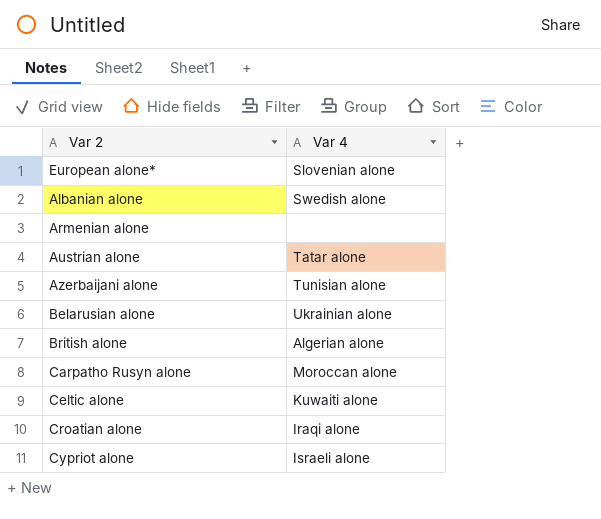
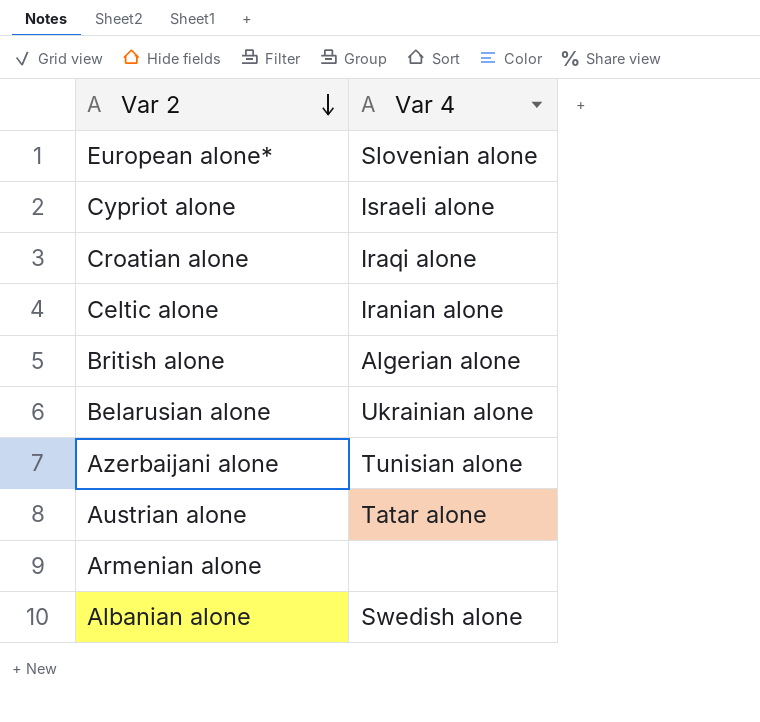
row order: none -> Var 2 descending
row Carpatho Rusyn alone: Moroccan alone -> none
Celtic alone | Var 4: Kuwaiti alone -> Iranian alone

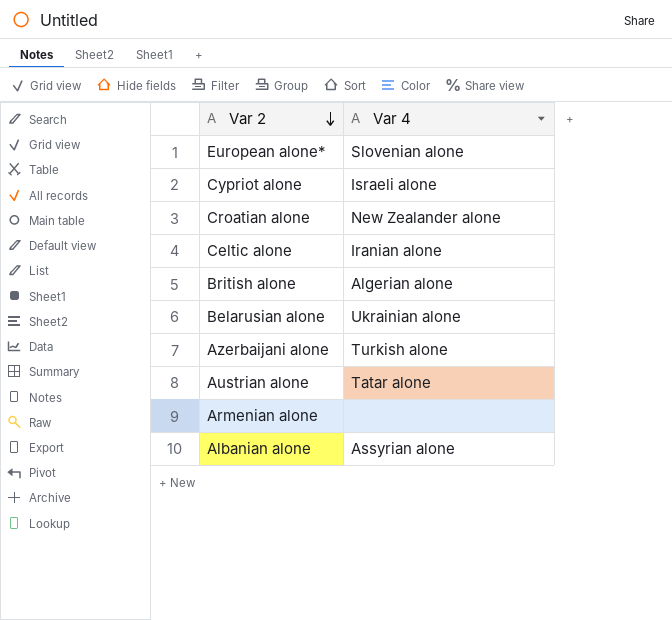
Croatian alone | Var 4: Iraqi alone -> New Zealander alone
Azerbaijani alone | Var 4: Tunisian alone -> Turkish alone
Albanian alone | Var 4: Swedish alone -> Assyrian alone

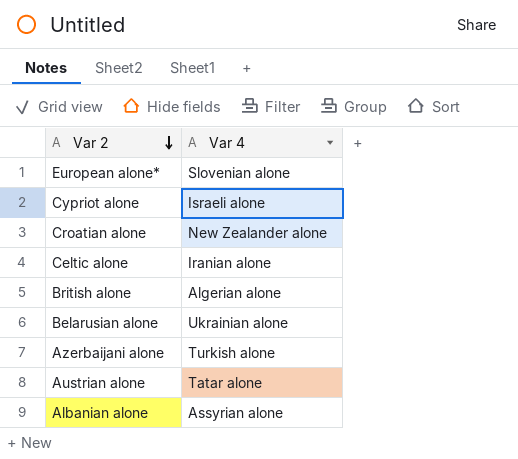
row Armenian alone: none -> none

